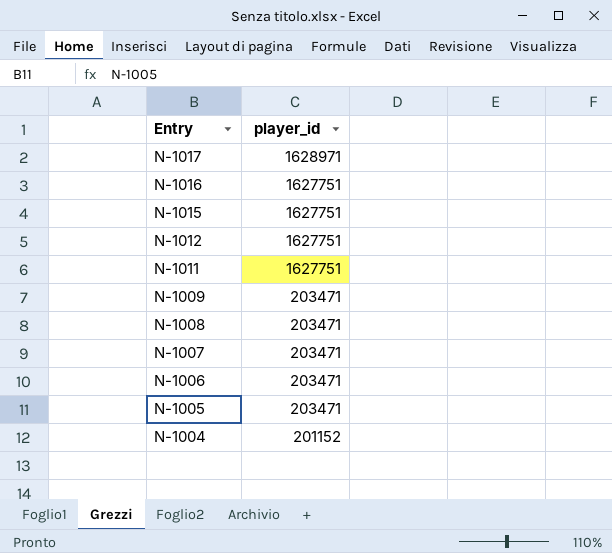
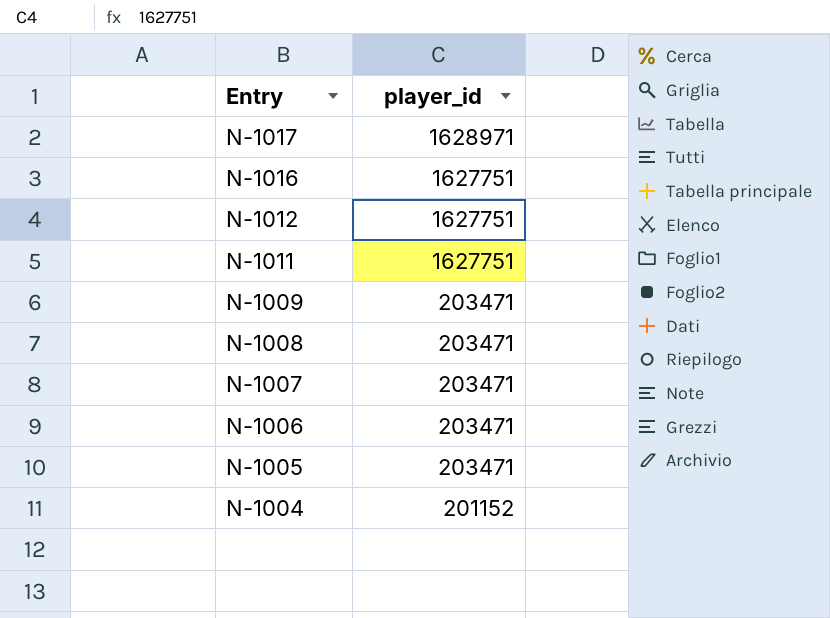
row N-1015: 1627751 -> none

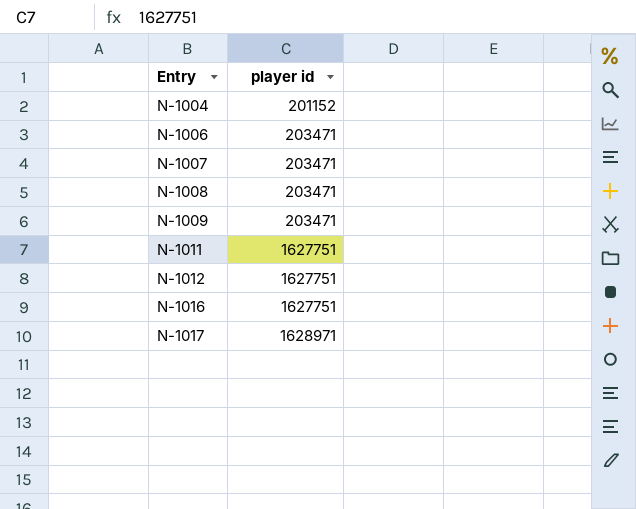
row order: Entry descending -> Entry ascending
column name: player_id -> player id
row N-1005: 203471 -> none

